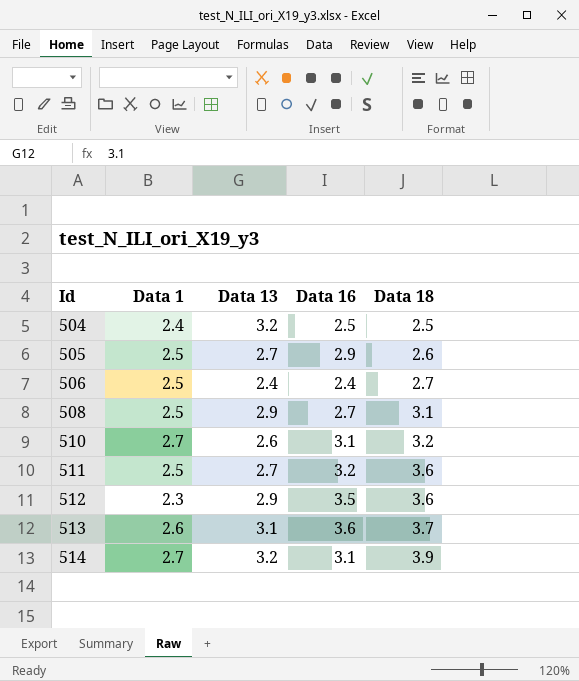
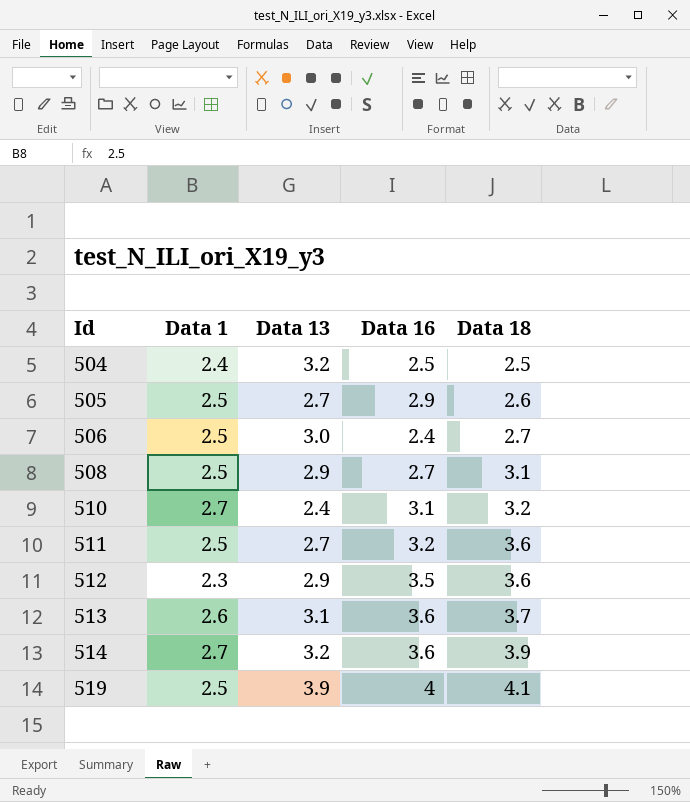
506 | Data 13: 2.4 -> 3.0
510 | Data 13: 2.6 -> 2.4
514 | Data 16: 3.1 -> 3.6
row 519: none -> 2.5 | 3.9 | 4 | 4.1

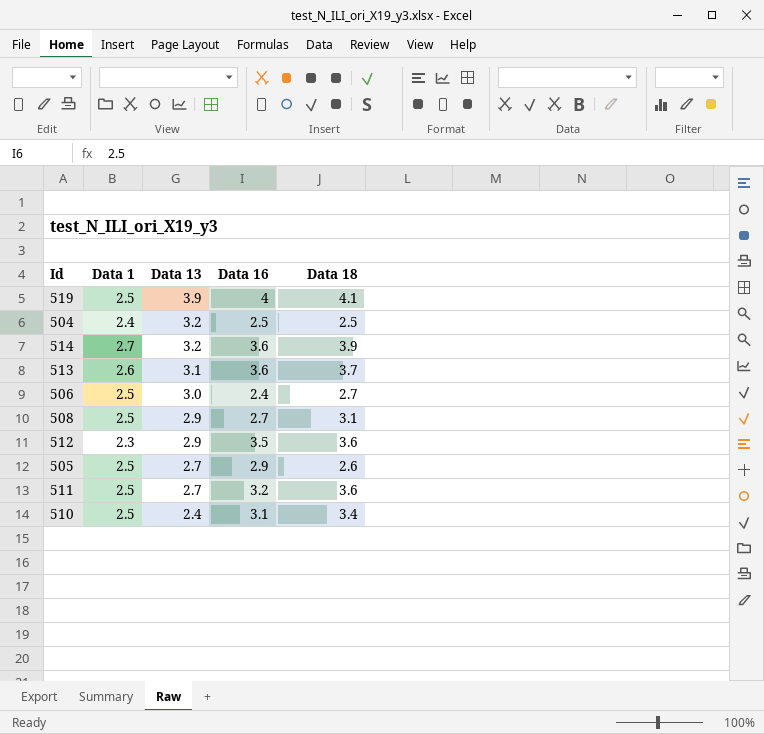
row order: Id ascending -> Data 13 descending
510 | Data 1: 2.7 -> 2.5
510 | Data 18: 3.2 -> 3.4

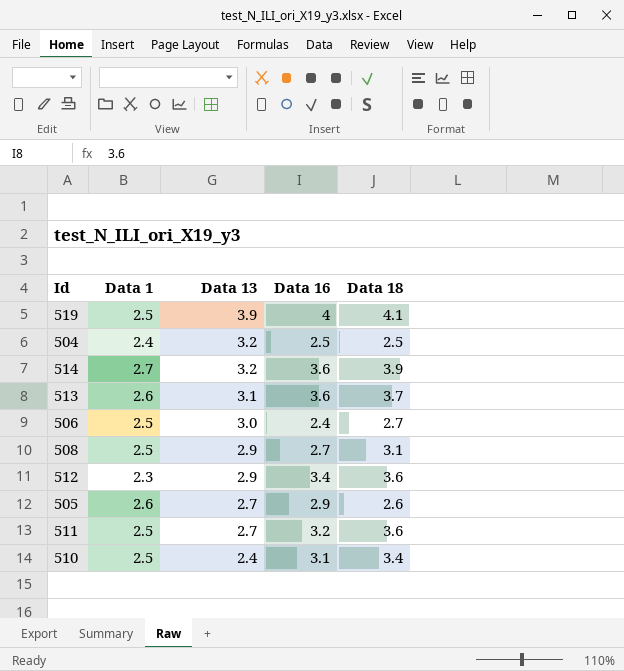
512 | Data 16: 3.5 -> 3.4
505 | Data 1: 2.5 -> 2.6

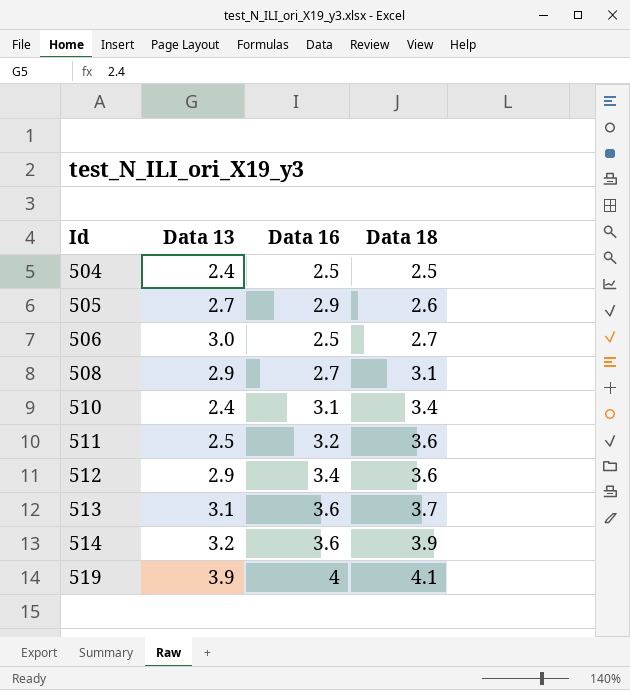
row order: Data 13 descending -> Id ascending
column Data 1 | position: 2 -> none
504 | Data 13: 3.2 -> 2.4
506 | Data 16: 2.4 -> 2.5
511 | Data 13: 2.7 -> 2.5

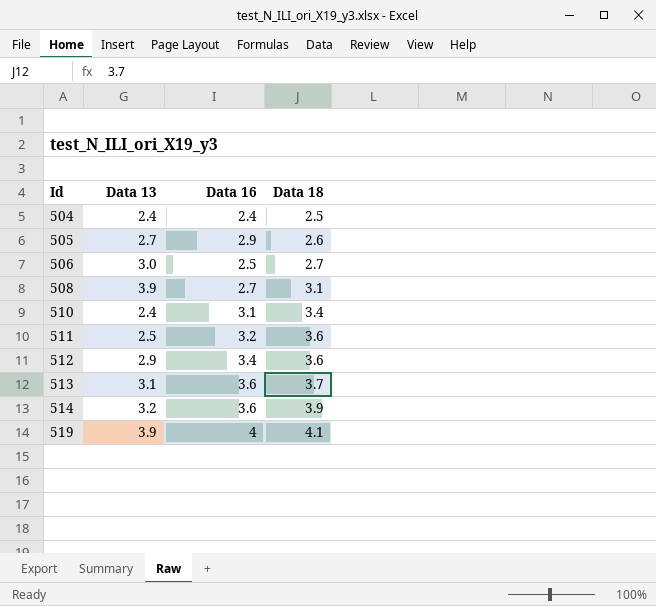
504 | Data 16: 2.5 -> 2.4
508 | Data 13: 2.9 -> 3.9

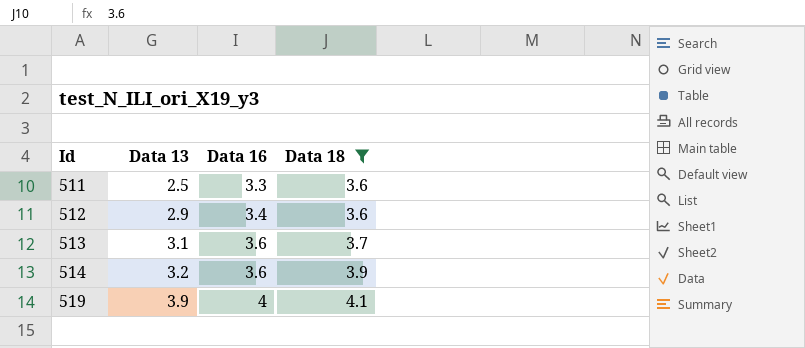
filter: none -> Data 18 >= 3.6
511 | Data 16: 3.2 -> 3.3

